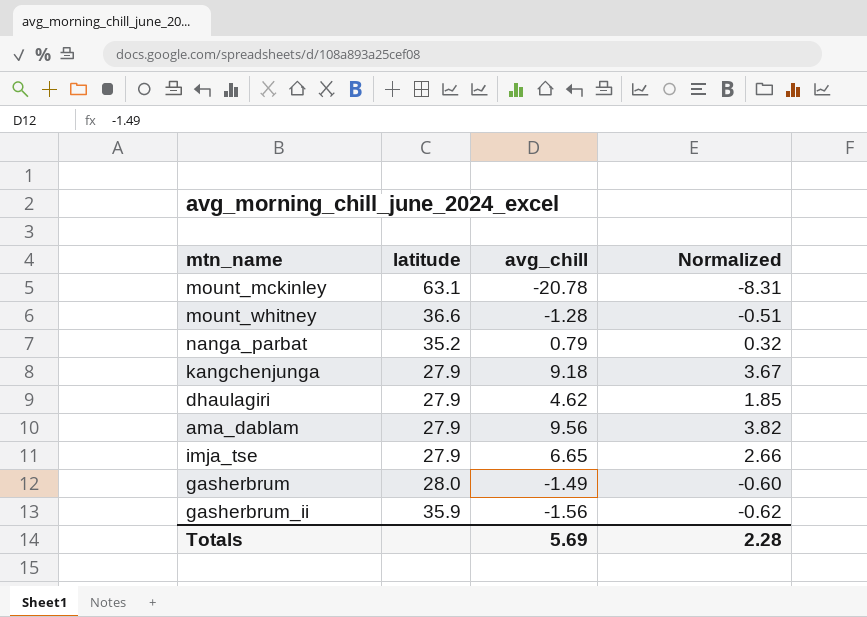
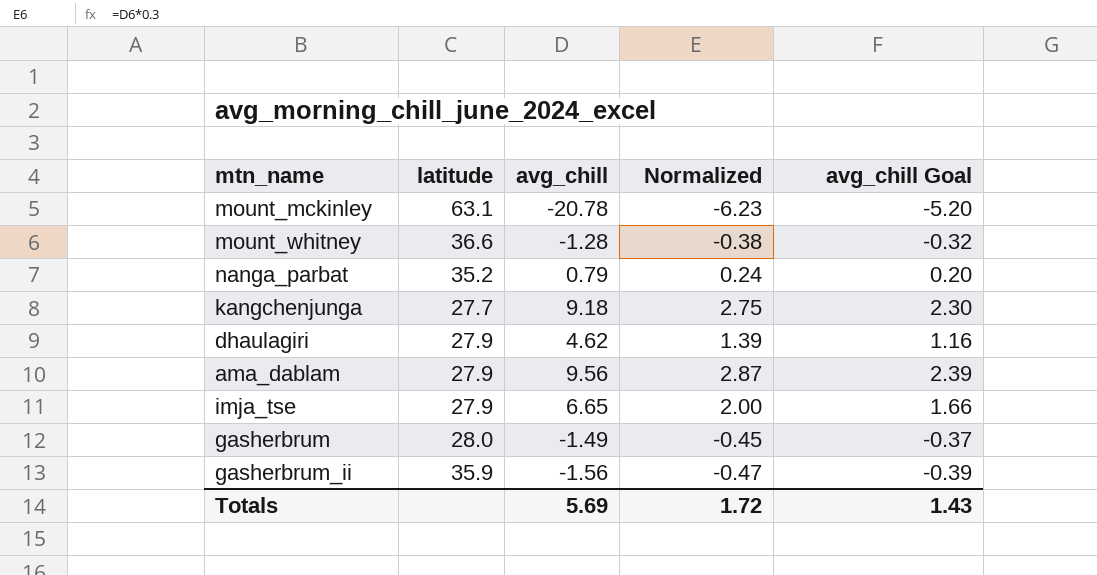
column Normalized | formula: [avg_chill] * 0.4 -> [avg_chill] * 0.3
column avg_chill Goal | formula: none -> [avg_chill] * 0.25
kangchenjunga | latitude: 27.9 -> 27.7
Totals | Normalized: 2.28 -> 1.72

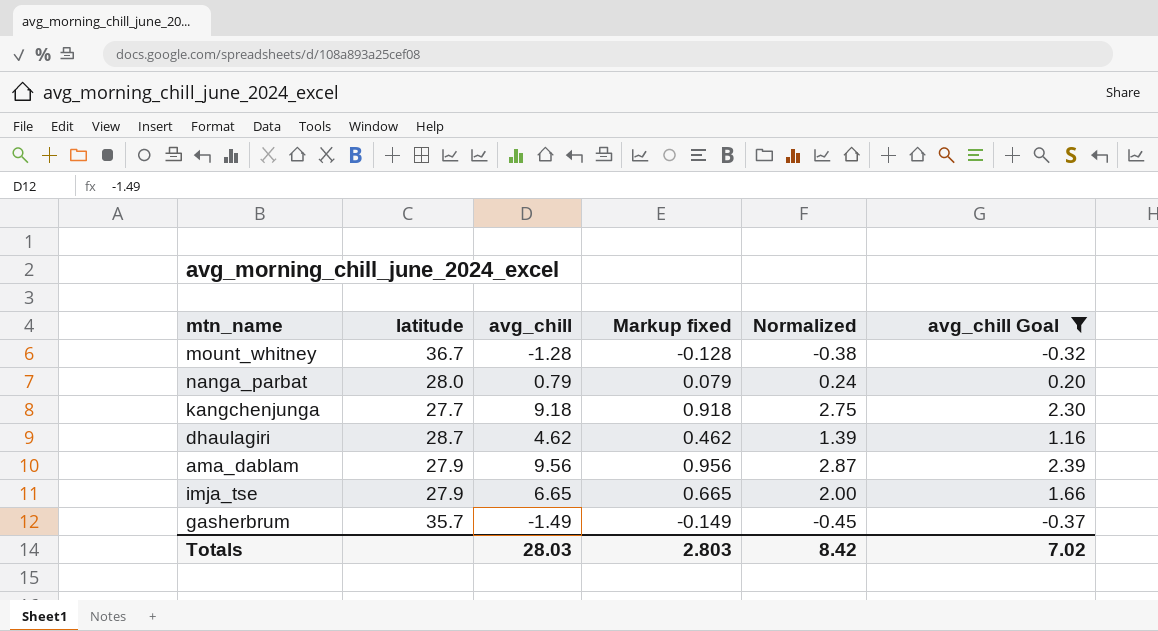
filter: none -> avg_chill Goal >= -0.37
column Markup fixed | formula: none -> [avg_chill] * 0.1
mount_whitney | latitude: 36.6 -> 36.7
nanga_parbat | latitude: 35.2 -> 28.0
dhaulagiri | latitude: 27.9 -> 28.7
gasherbrum | latitude: 28.0 -> 35.7
Totals | avg_chill: 5.69 -> 28.03
Totals | Normalized: 1.72 -> 8.42
Totals | avg_chill Goal: 1.43 -> 7.02

